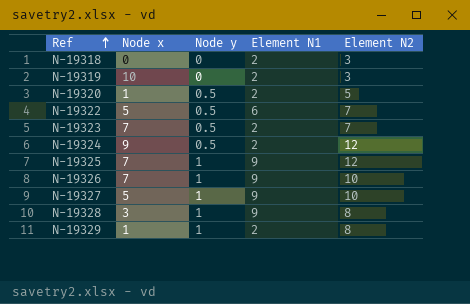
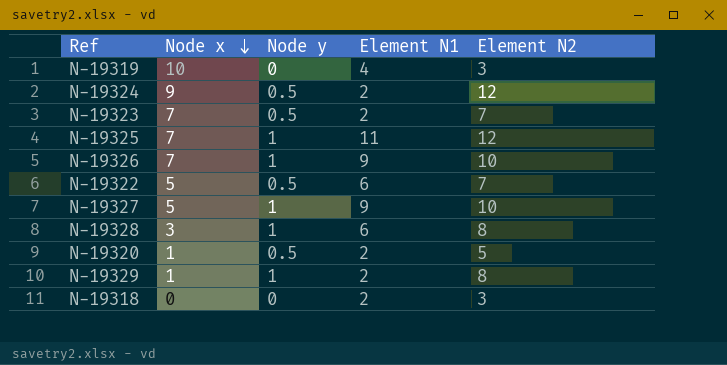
row order: Ref ascending -> Node x descending
N-19319 | Element N1: 2 -> 4
N-19325 | Element N1: 9 -> 11
N-19328 | Element N1: 9 -> 6

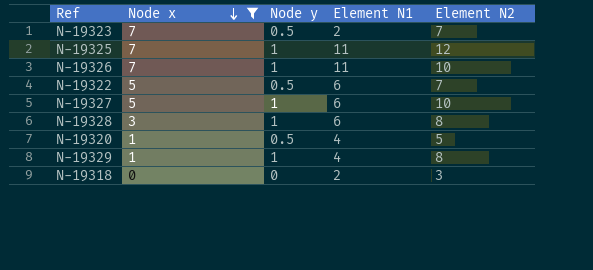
filter: none -> Node x <= 7
N-19326 | Element N1: 9 -> 11
N-19327 | Element N1: 9 -> 6
N-19320 | Element N1: 2 -> 4
N-19329 | Element N1: 2 -> 4

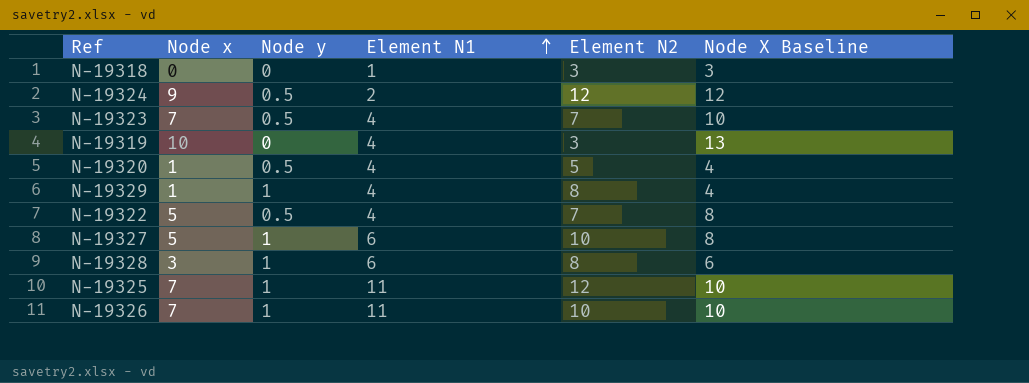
filter: Node x <= 7 -> none
row order: Node x descending -> Element N1 ascending
column Node X Baseline | formula: none -> [Node x] + 3
N-19318 | Element N1: 2 -> 1
N-19323 | Element N1: 2 -> 4
N-19322 | Element N1: 6 -> 4

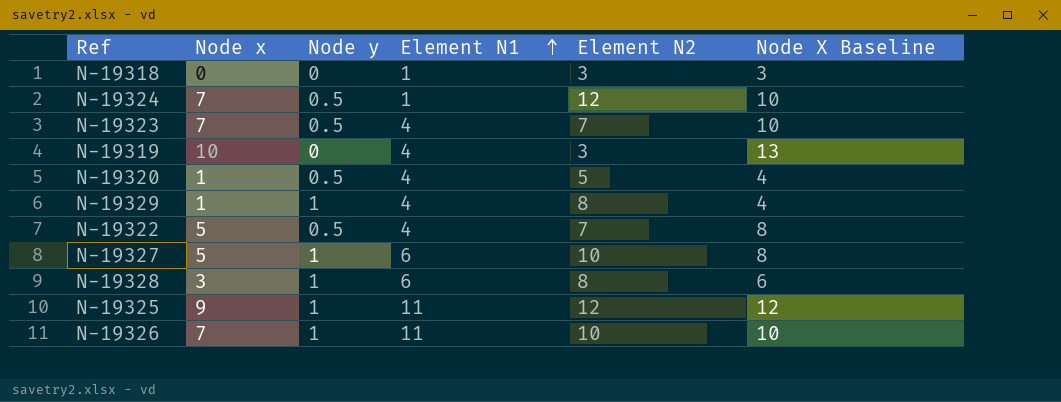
N-19324 | Node x: 9 -> 7
N-19324 | Element N1: 2 -> 1
N-19324 | Node X Baseline: 12 -> 10
N-19325 | Node x: 7 -> 9
N-19325 | Node X Baseline: 10 -> 12

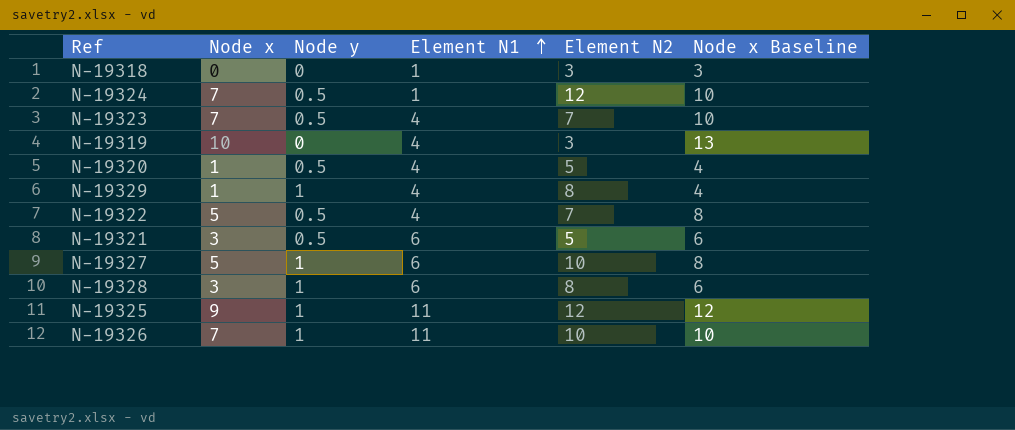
column name: Node X Baseline -> Node x Baseline
row N-19321: none -> 3 | 0.5 | 6 | 5 | 6

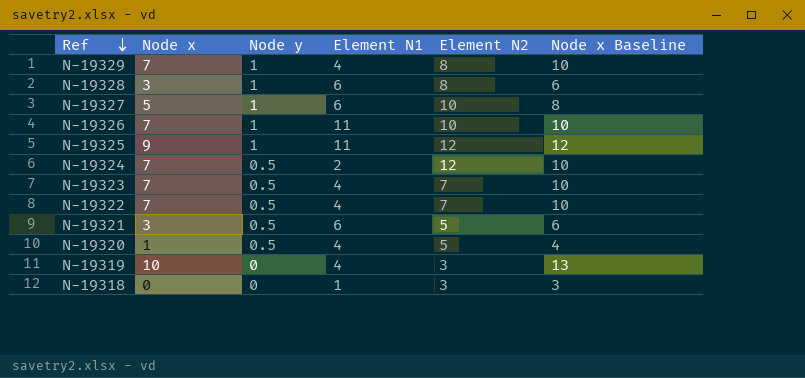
row order: Element N1 ascending -> Ref descending
N-19329 | Node x: 1 -> 7
N-19329 | Node x Baseline: 4 -> 10
N-19324 | Element N1: 1 -> 2
N-19322 | Node x: 5 -> 7
N-19322 | Node x Baseline: 8 -> 10

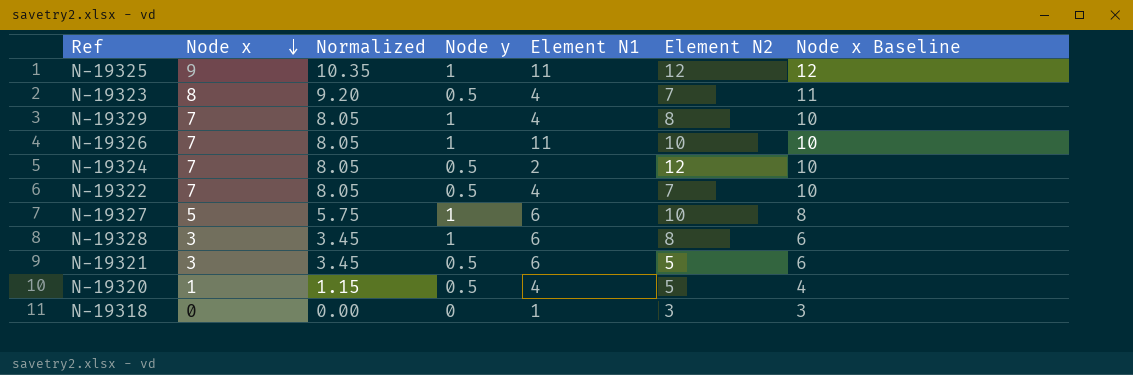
row order: Ref descending -> Node x descending
column Normalized | formula: none -> [Node x] * 1.15
row N-19319: 10 | 0 | 4 | 3 | 13 -> none
N-19323 | Node x: 7 -> 8
N-19323 | Node x Baseline: 10 -> 11

